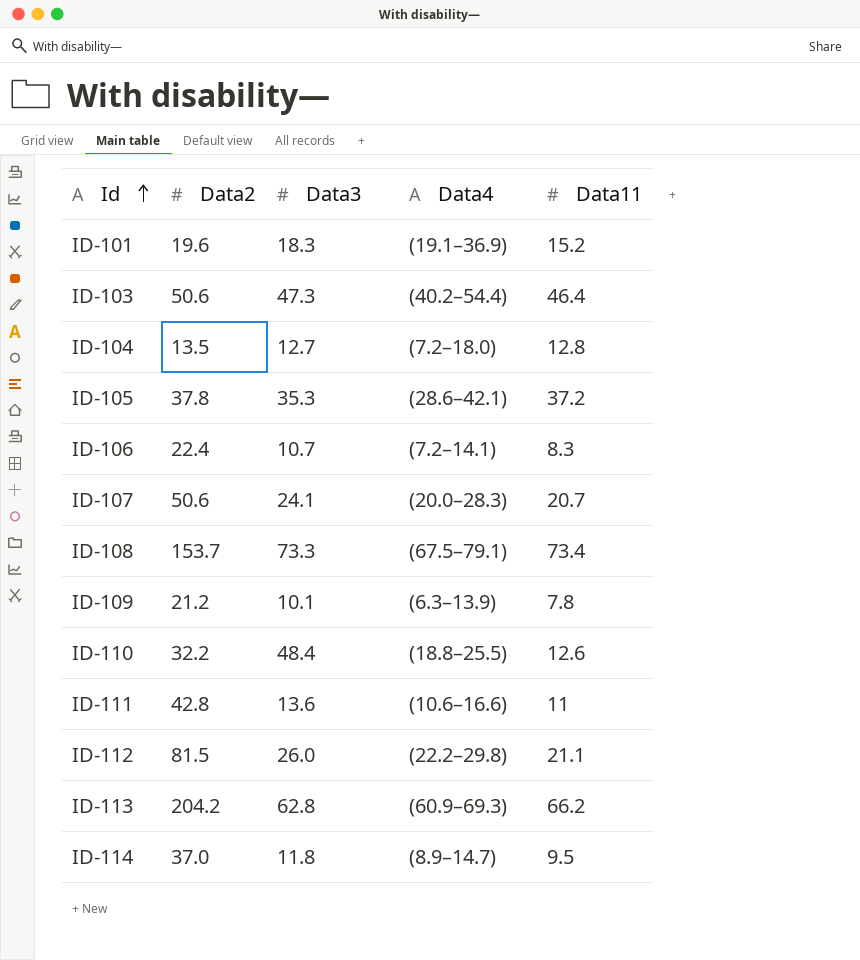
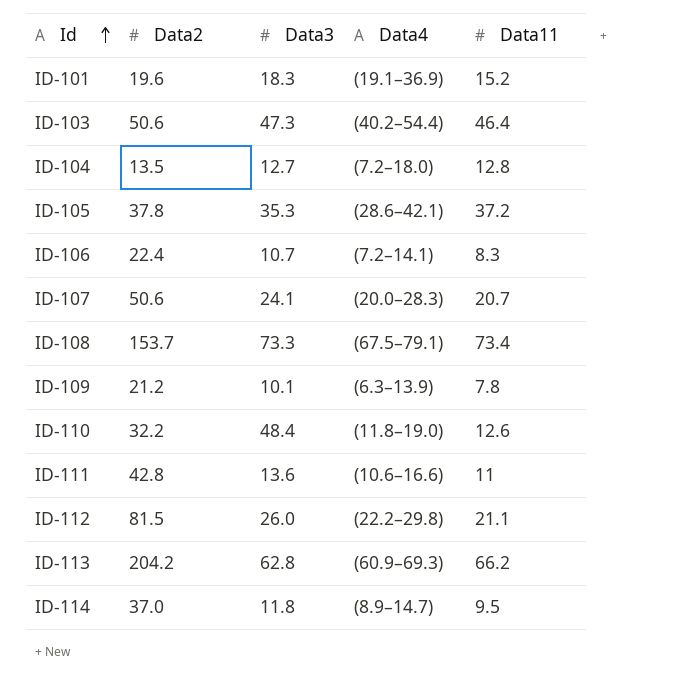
ID-110 | Data4: (18.8–25.5) -> (11.8–19.0)

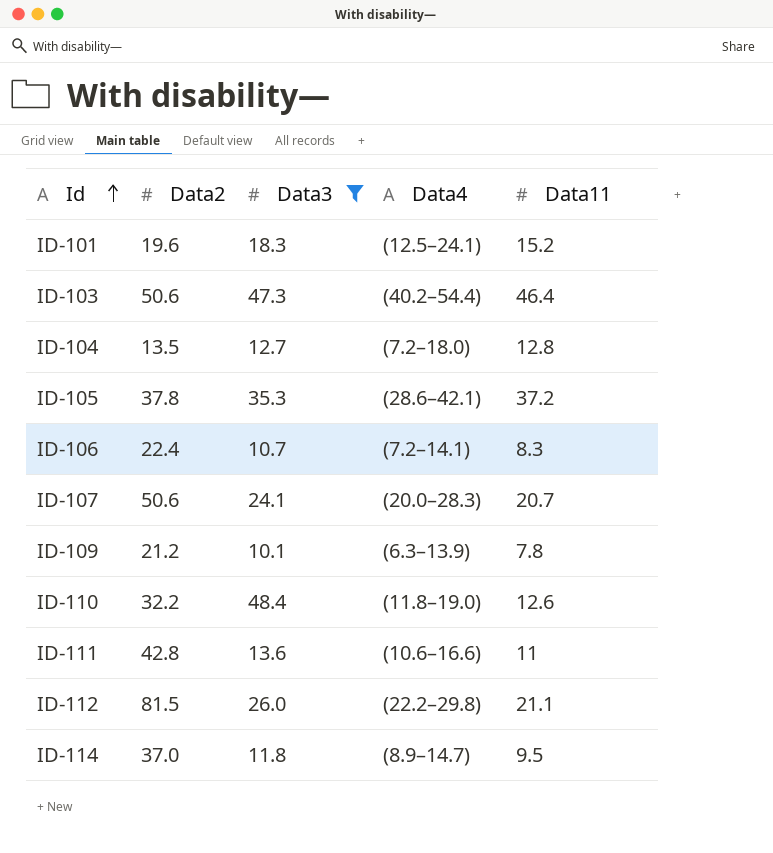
filter: none -> Data3 <= 48.4
ID-101 | Data4: (19.1–36.9) -> (12.5–24.1)

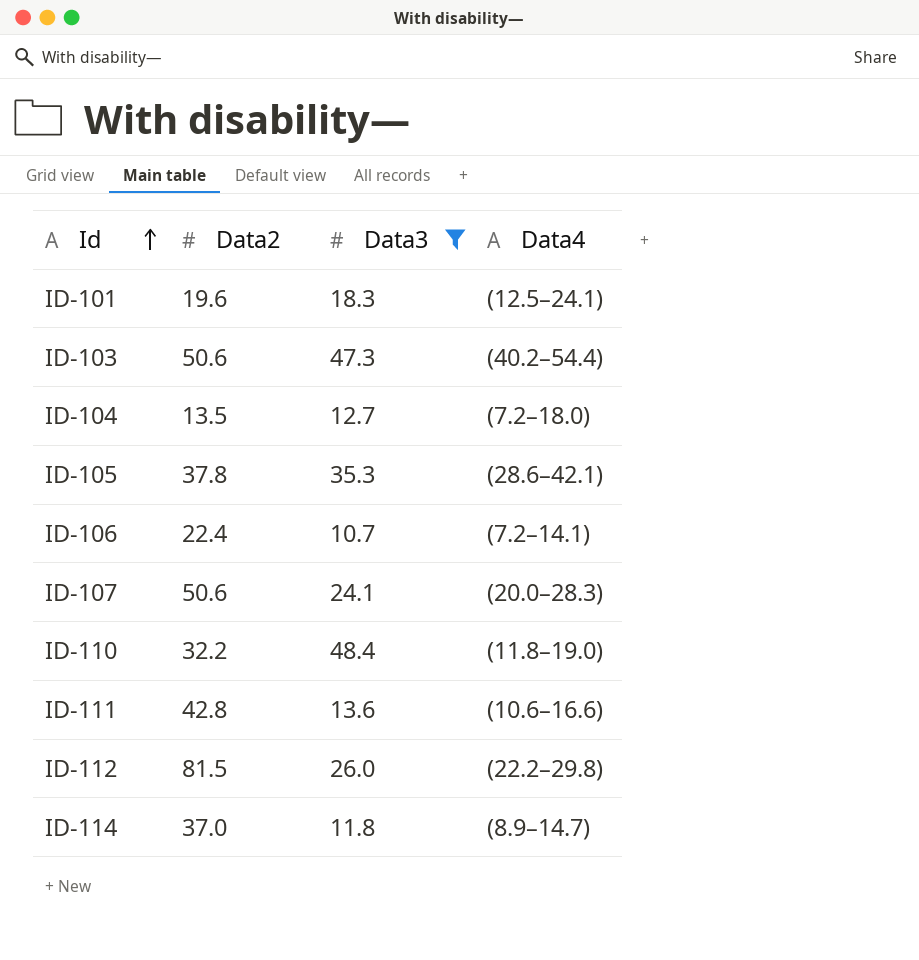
column Data11 | position: 5 -> none
row ID-109: 21.2 | 10.1 | (6.3–13.9) | 7.8 -> none

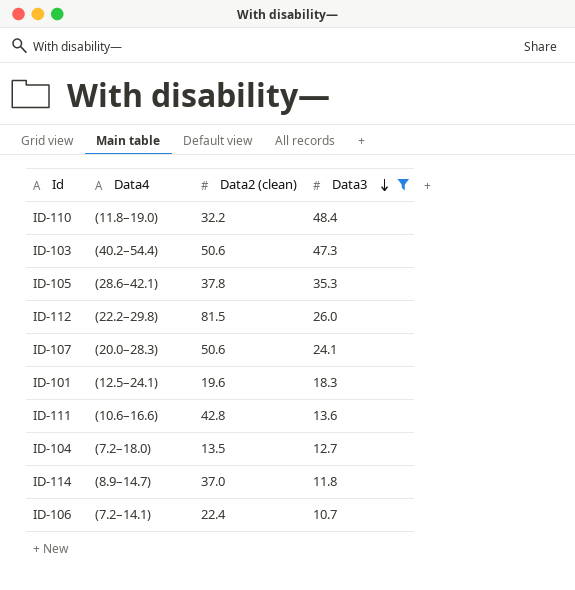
row order: Id ascending -> Data3 descending
column Data4 | position: 4 -> 2
column name: Data2 -> Data2 (clean)

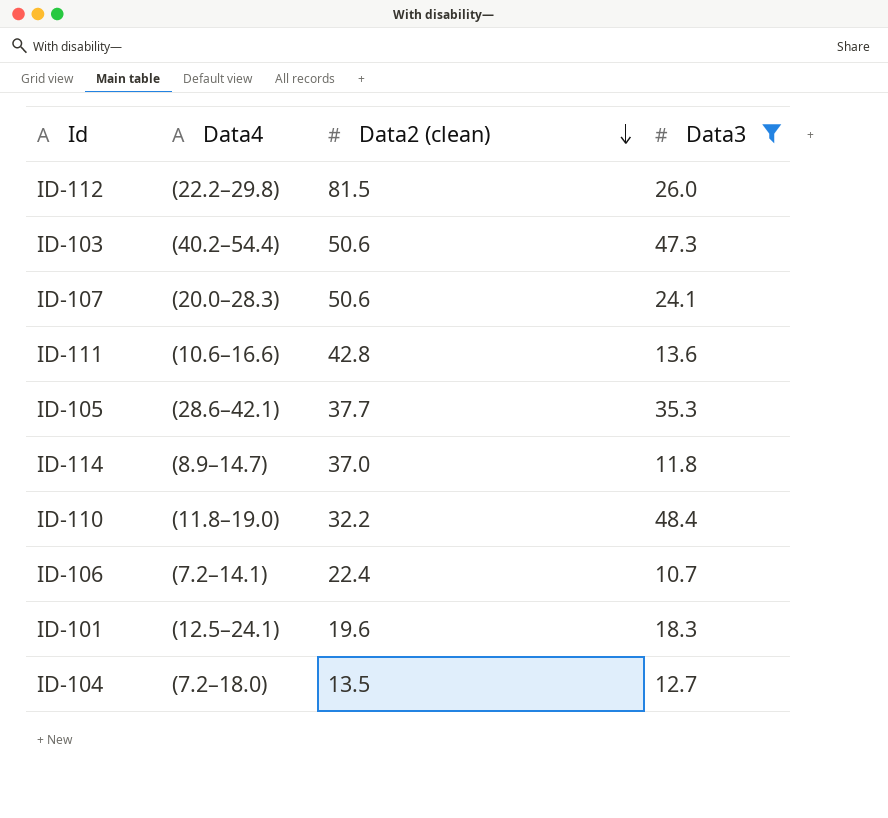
row order: Data3 descending -> Data2 (clean) descending
ID-105 | Data2 (clean): 37.8 -> 37.7

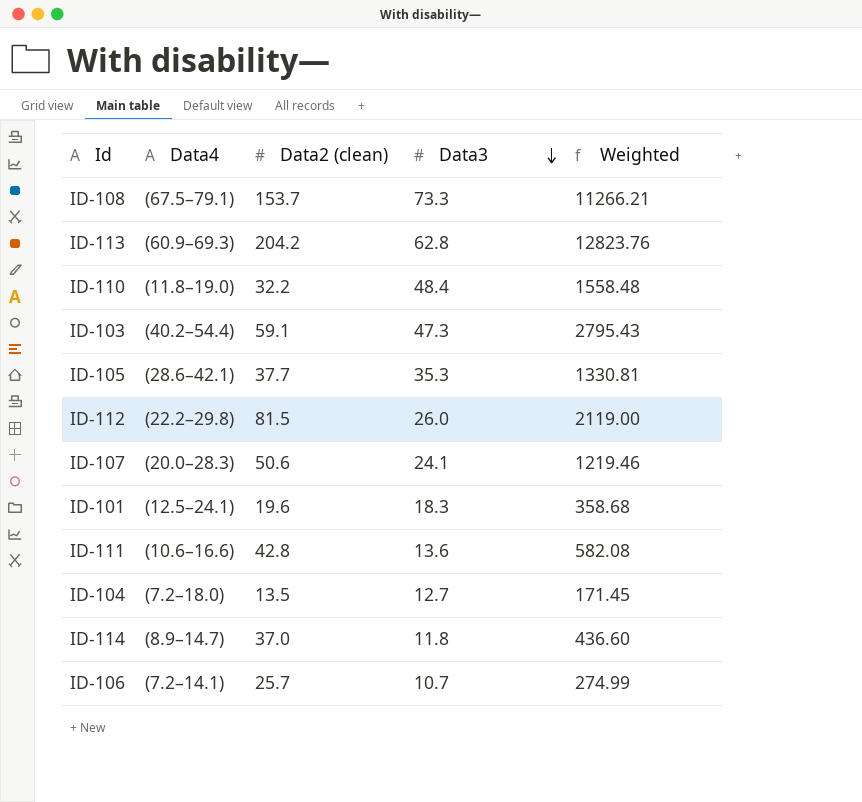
filter: Data3 <= 48.4 -> none
row order: Data2 (clean) descending -> Data3 descending
column Weighted | formula: none -> [Data2 (clean)] * [Data3]
ID-103 | Data2 (clean): 50.6 -> 59.1
ID-106 | Data2 (clean): 22.4 -> 25.7

